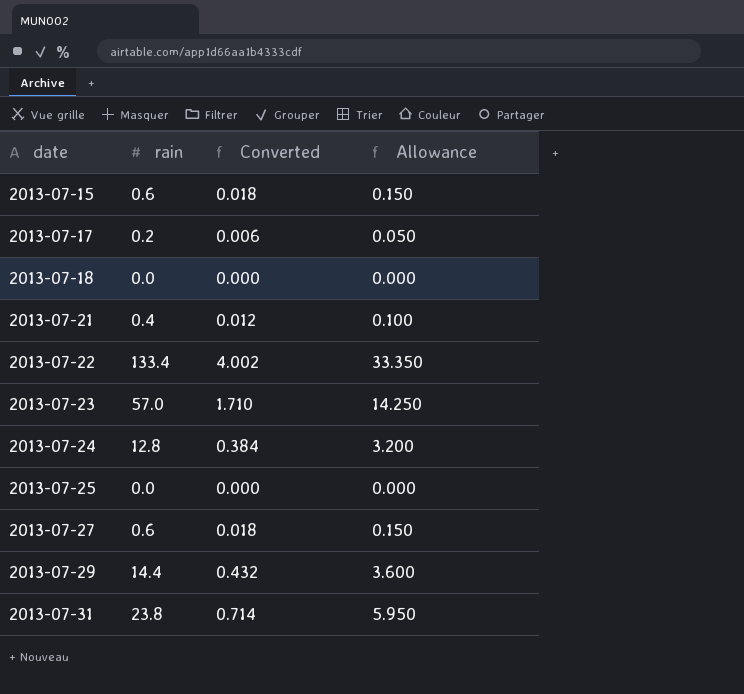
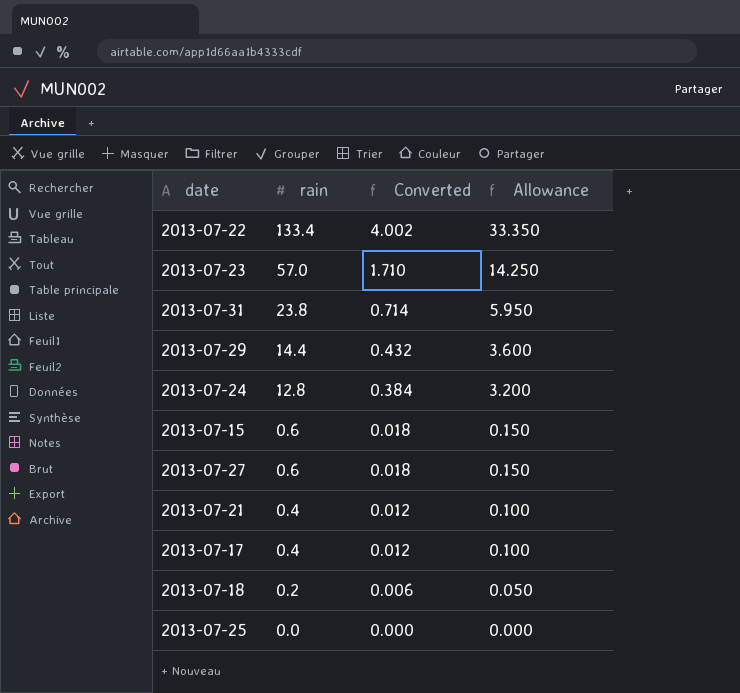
row order: date ascending -> rain descending
2013-07-17 | rain: 0.2 -> 0.4
2013-07-17 | Converted: 0.006 -> 0.012
2013-07-17 | Allowance: 0.050 -> 0.100
2013-07-18 | rain: 0.0 -> 0.2
2013-07-18 | Converted: 0.000 -> 0.006
2013-07-18 | Allowance: 0.000 -> 0.050

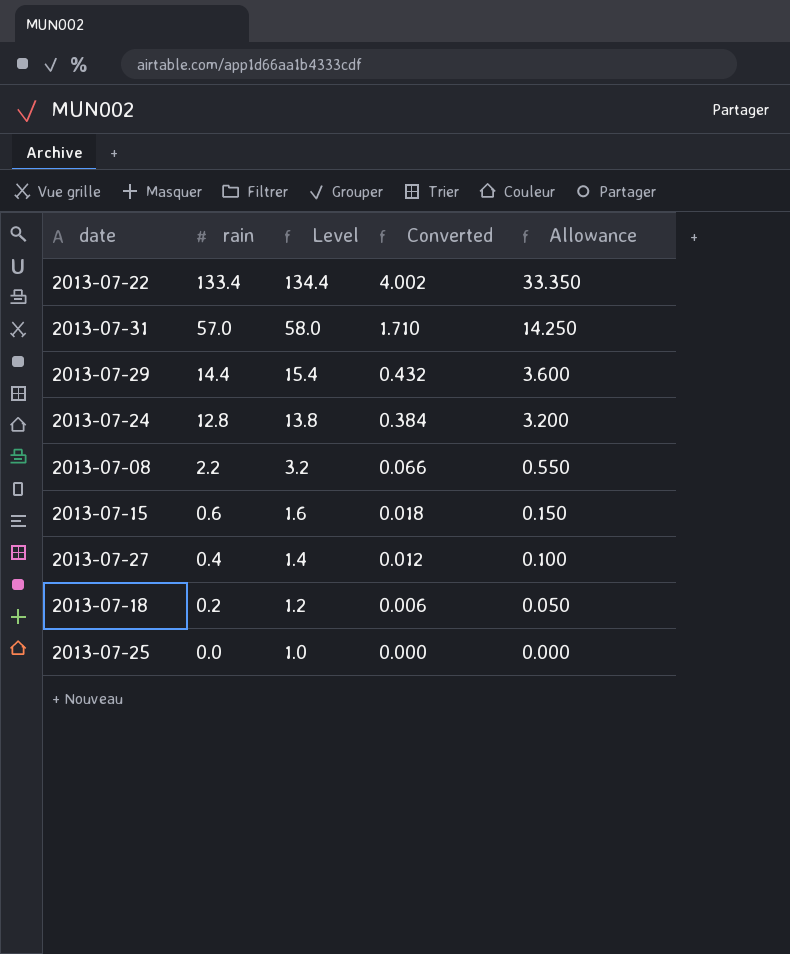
column Level | formula: none -> [rain] + 1
row 2013-07-23: 57.0 | 1.710 | 14.250 -> none
row 2013-07-21: 0.4 | 0.012 | 0.100 -> none
row 2013-07-17: 0.4 | 0.012 | 0.100 -> none
2013-07-31 | rain: 23.8 -> 57.0
2013-07-31 | Converted: 0.714 -> 1.710
2013-07-31 | Allowance: 5.950 -> 14.250
row 2013-07-08: none -> 2.2 | 3.2 | 0.066 | 0.550
2013-07-27 | rain: 0.6 -> 0.4
2013-07-27 | Converted: 0.018 -> 0.012
2013-07-27 | Allowance: 0.150 -> 0.100

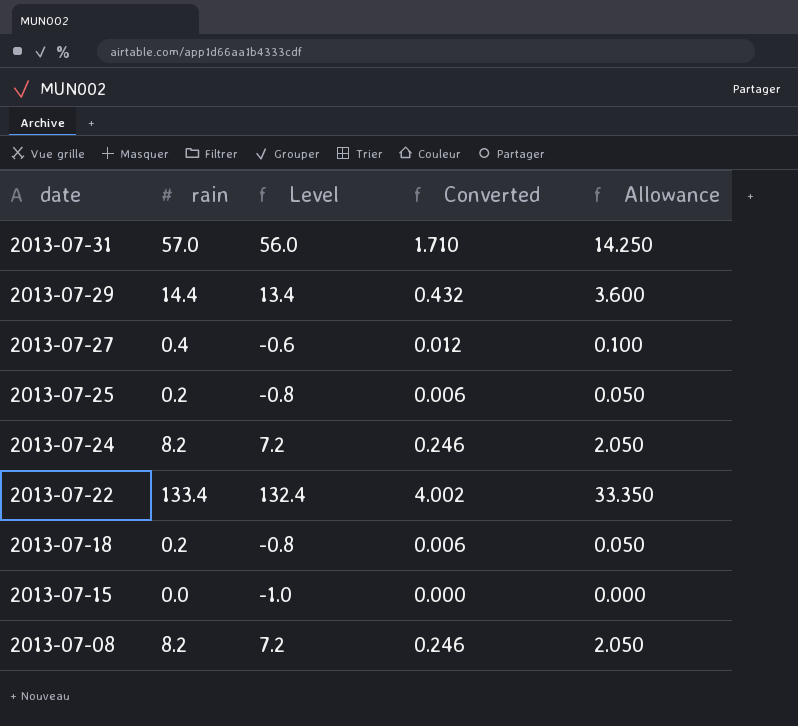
row order: rain descending -> date descending
column Level | formula: [rain] + 1 -> [rain] - 1
2013-07-25 | rain: 0.0 -> 0.2
2013-07-25 | Converted: 0.000 -> 0.006
2013-07-25 | Allowance: 0.000 -> 0.050
2013-07-24 | rain: 12.8 -> 8.2
2013-07-24 | Converted: 0.384 -> 0.246
2013-07-24 | Allowance: 3.200 -> 2.050
2013-07-15 | rain: 0.6 -> 0.0
2013-07-15 | Converted: 0.018 -> 0.000
2013-07-15 | Allowance: 0.150 -> 0.000
2013-07-08 | rain: 2.2 -> 8.2
2013-07-08 | Converted: 0.066 -> 0.246
2013-07-08 | Allowance: 0.550 -> 2.050

